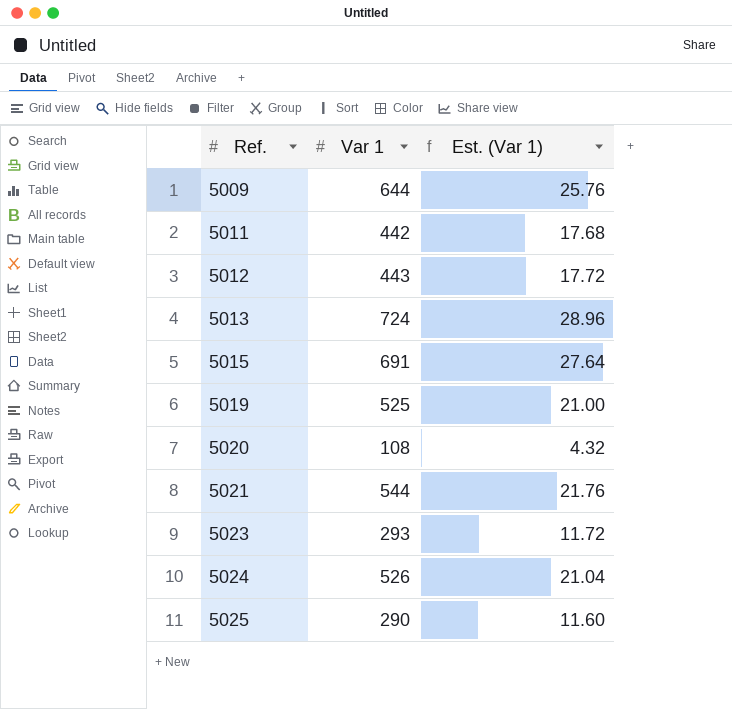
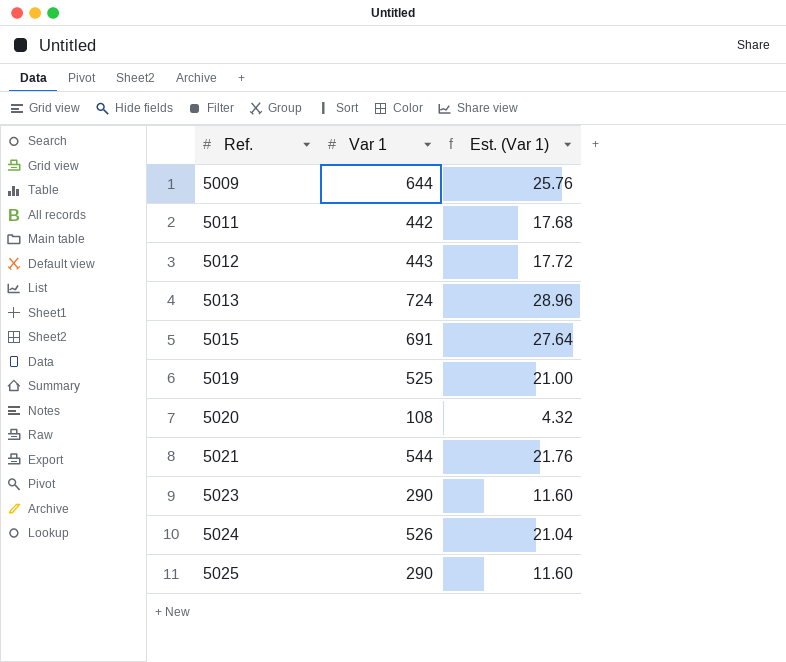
5023 | Var 1: 293 -> 290
5023 | Est. (Var 1): 11.72 -> 11.60

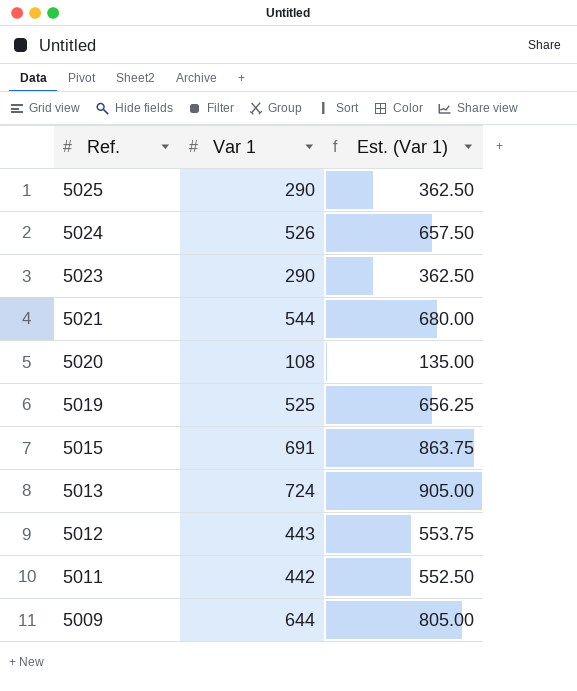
row order: Ref. ascending -> Ref. descending
column Est. (Var 1) | formula: [Var 1] * 0.04 -> [Var 1] * 1.25

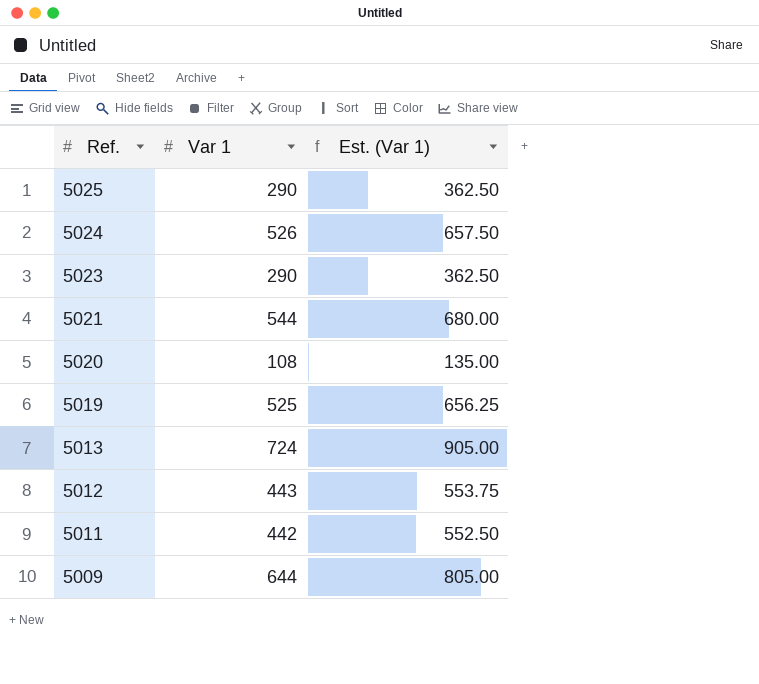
row 5015: 691 | 863.75 -> none

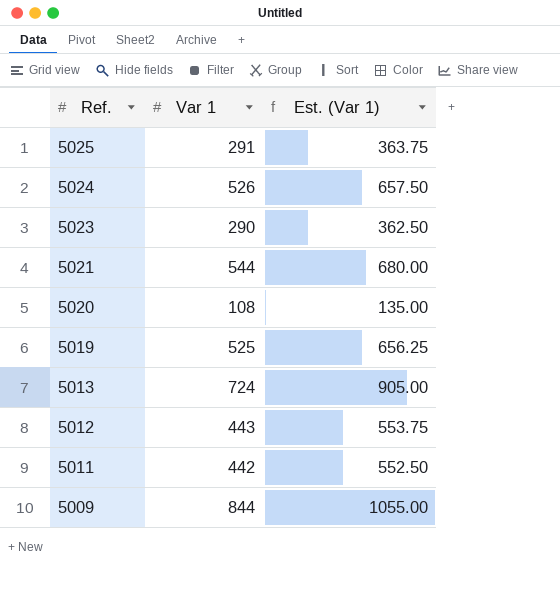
5025 | Var 1: 290 -> 291
5025 | Est. (Var 1): 362.50 -> 363.75
5009 | Var 1: 644 -> 844
5009 | Est. (Var 1): 805.00 -> 1055.00

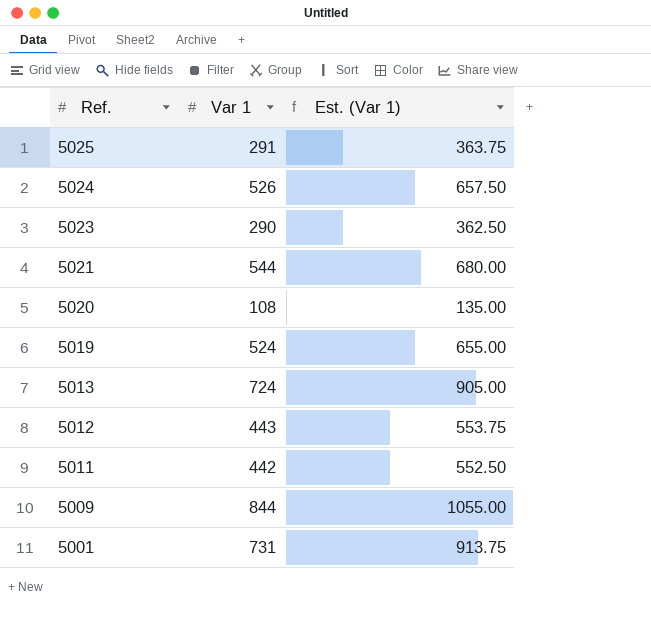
5019 | Var 1: 525 -> 524
5019 | Est. (Var 1): 656.25 -> 655.00
row 5001: none -> 731 | 913.75

